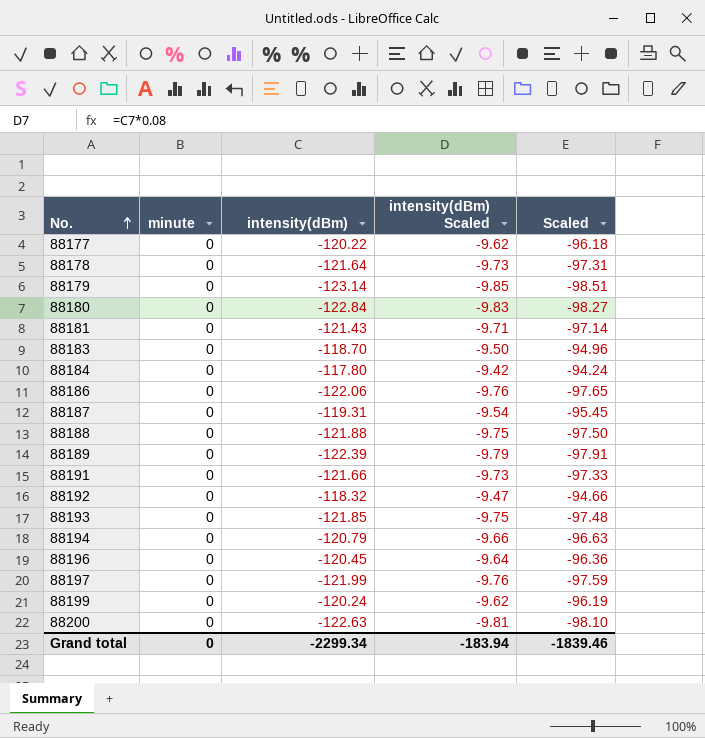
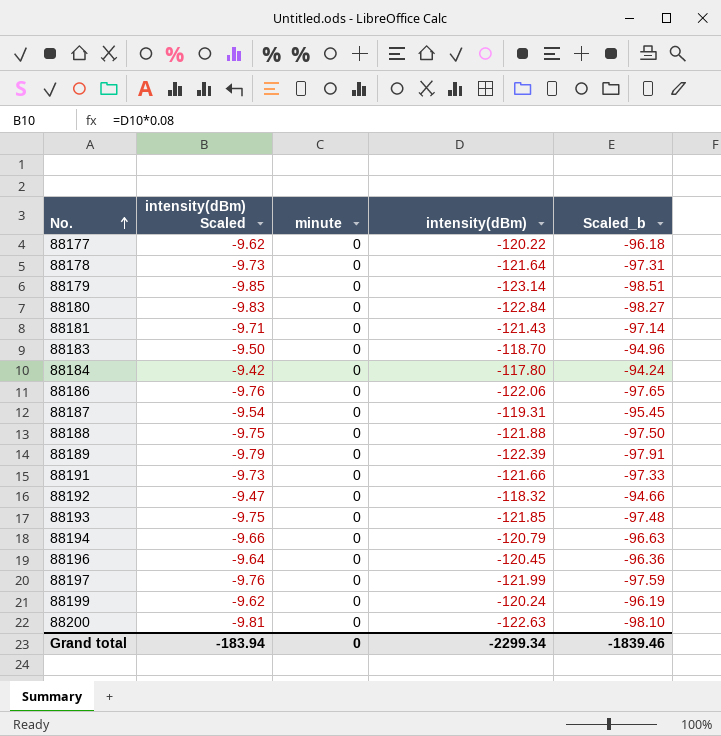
column intensity(dBm) Scaled | position: 4 -> 2
column name: Scaled -> Scaled_b

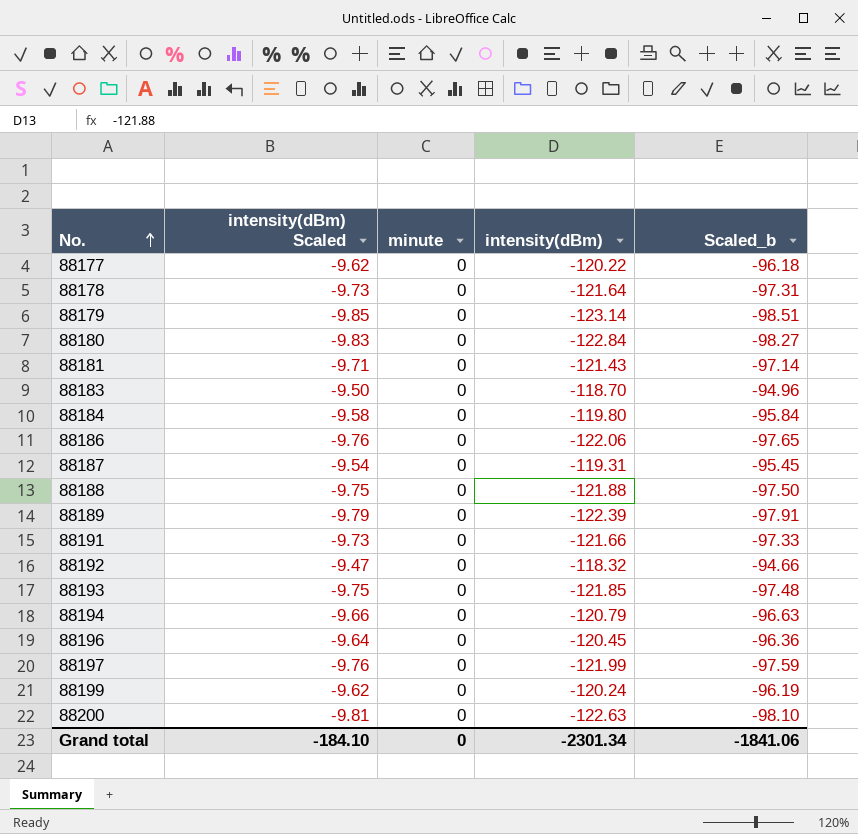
88184 | intensity(dBm) Scaled: -9.42 -> -9.58
88184 | intensity(dBm): -117.80 -> -119.80
88184 | Scaled_b: -94.24 -> -95.84
Grand total | intensity(dBm) Scaled: -183.94 -> -184.10
Grand total | intensity(dBm): -2299.34 -> -2301.34
Grand total | Scaled_b: -1839.46 -> -1841.06

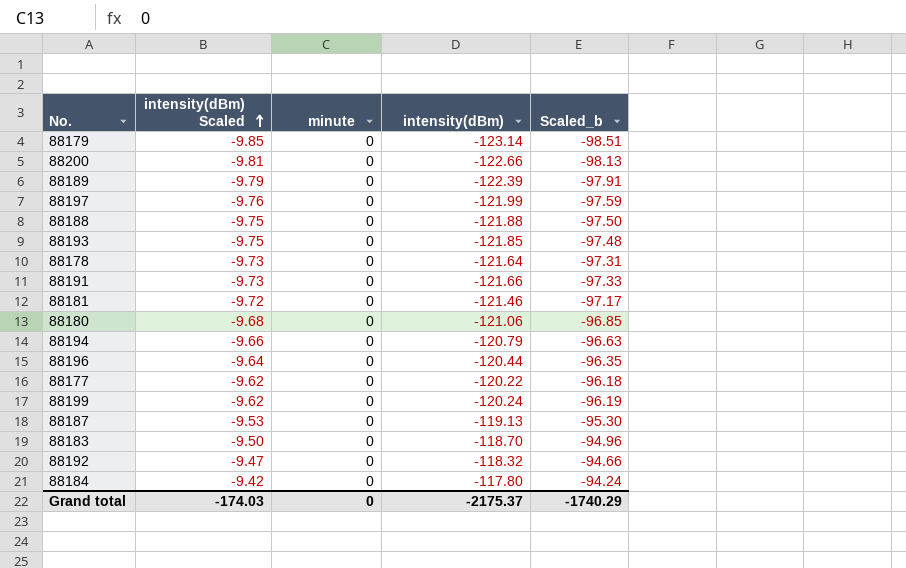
row order: No. ascending -> intensity(dBm) Scaled ascending
row 88186: -9.76 | 0 | -122.06 | -97.65 -> none
88200 | intensity(dBm): -122.63 -> -122.66
88200 | Scaled_b: -98.10 -> -98.13
88181 | intensity(dBm) Scaled: -9.71 -> -9.72
88181 | intensity(dBm): -121.43 -> -121.46
88181 | Scaled_b: -97.14 -> -97.17
88180 | intensity(dBm) Scaled: -9.83 -> -9.68
88180 | intensity(dBm): -122.84 -> -121.06
88180 | Scaled_b: -98.27 -> -96.85
88196 | intensity(dBm): -120.45 -> -120.44
88196 | Scaled_b: -96.36 -> -96.35
88187 | intensity(dBm) Scaled: -9.54 -> -9.53
88187 | intensity(dBm): -119.31 -> -119.13
88187 | Scaled_b: -95.45 -> -95.30
88184 | intensity(dBm) Scaled: -9.58 -> -9.42
88184 | intensity(dBm): -119.80 -> -117.80
88184 | Scaled_b: -95.84 -> -94.24
Grand total | intensity(dBm) Scaled: -184.10 -> -174.03
Grand total | intensity(dBm): -2301.34 -> -2175.37
Grand total | Scaled_b: -1841.06 -> -1740.29

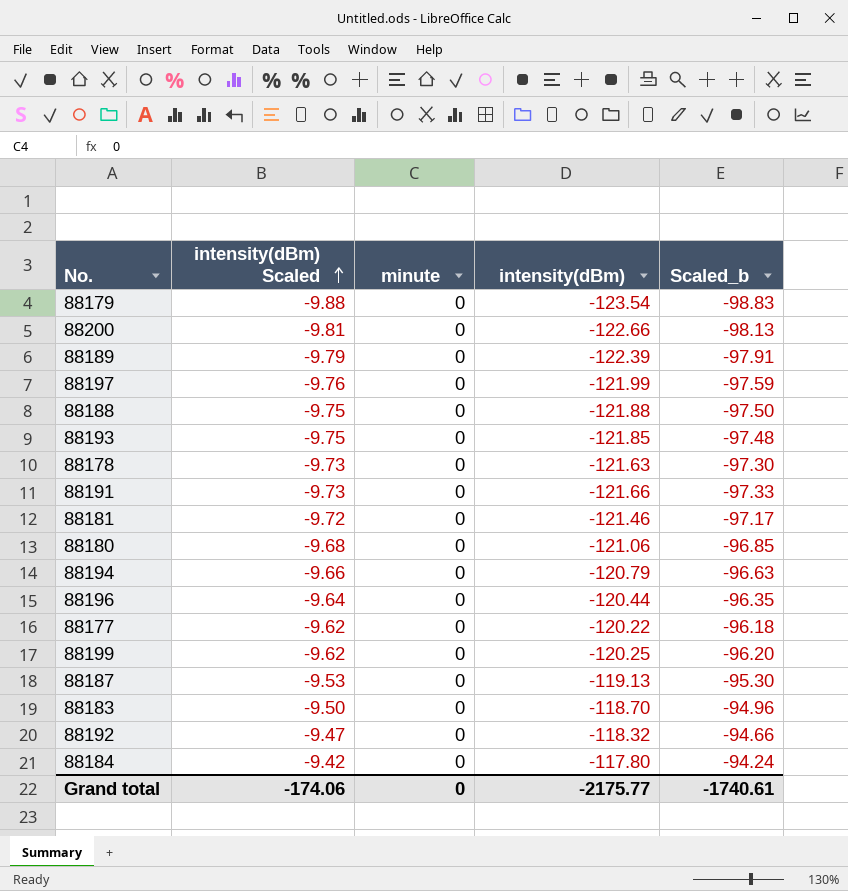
88179 | intensity(dBm) Scaled: -9.85 -> -9.88
88179 | intensity(dBm): -123.14 -> -123.54
88179 | Scaled_b: -98.51 -> -98.83
88178 | intensity(dBm): -121.64 -> -121.63
88178 | Scaled_b: -97.31 -> -97.30
88199 | intensity(dBm): -120.24 -> -120.25
88199 | Scaled_b: -96.19 -> -96.20
Grand total | intensity(dBm) Scaled: -174.03 -> -174.06
Grand total | intensity(dBm): -2175.37 -> -2175.77
Grand total | Scaled_b: -1740.29 -> -1740.61

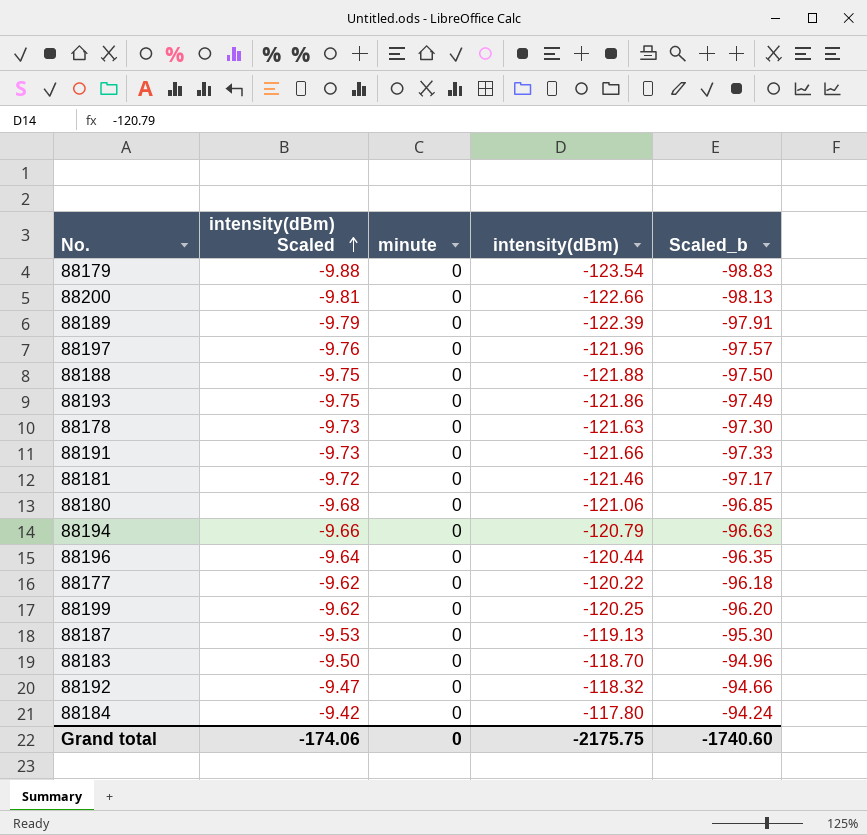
88197 | intensity(dBm): -121.99 -> -121.96
88197 | Scaled_b: -97.59 -> -97.57
88193 | intensity(dBm): -121.85 -> -121.86
88193 | Scaled_b: -97.48 -> -97.49
Grand total | intensity(dBm): -2175.77 -> -2175.75
Grand total | Scaled_b: -1740.61 -> -1740.60

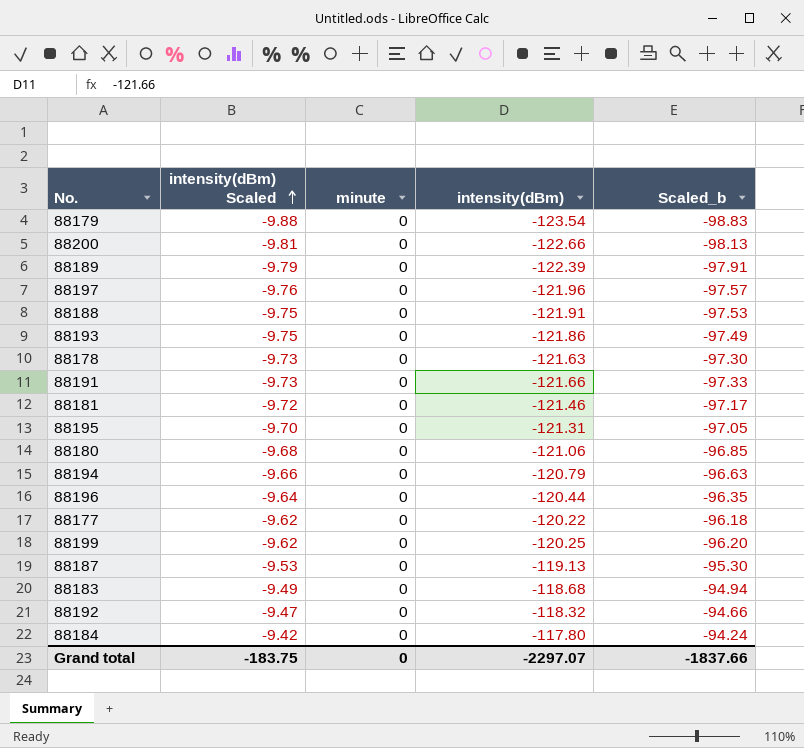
88188 | intensity(dBm): -121.88 -> -121.91
88188 | Scaled_b: -97.50 -> -97.53
row 88195: none -> -9.70 | 0 | -121.31 | -97.05
88183 | intensity(dBm) Scaled: -9.50 -> -9.49
88183 | intensity(dBm): -118.70 -> -118.68
88183 | Scaled_b: -94.96 -> -94.94
Grand total | intensity(dBm) Scaled: -174.06 -> -183.75
Grand total | intensity(dBm): -2175.75 -> -2297.07
Grand total | Scaled_b: -1740.60 -> -1837.66

